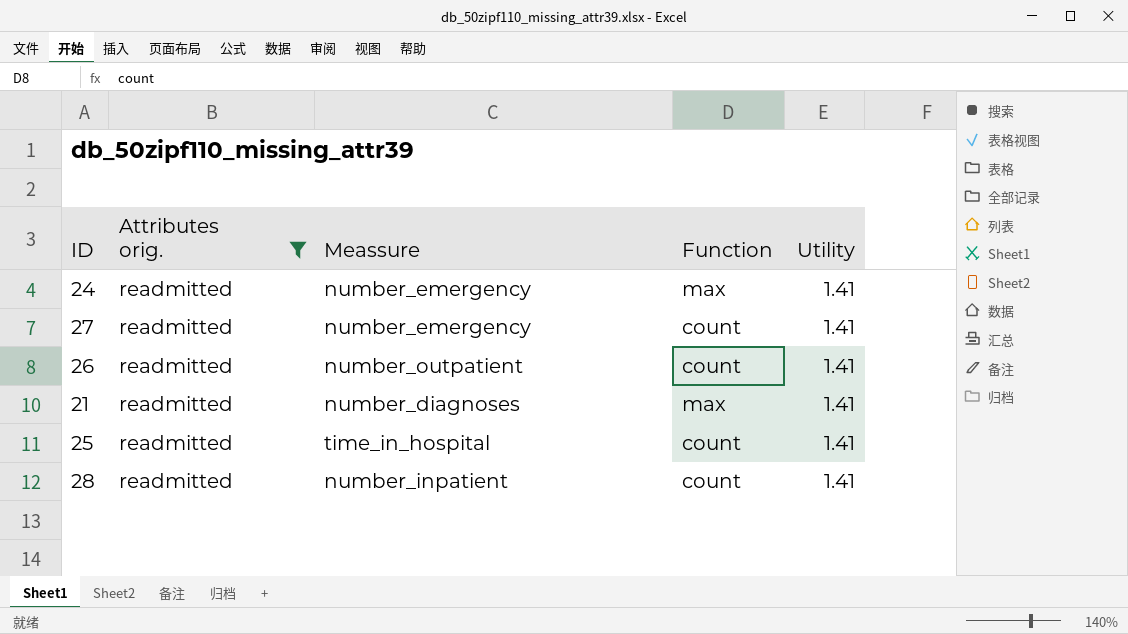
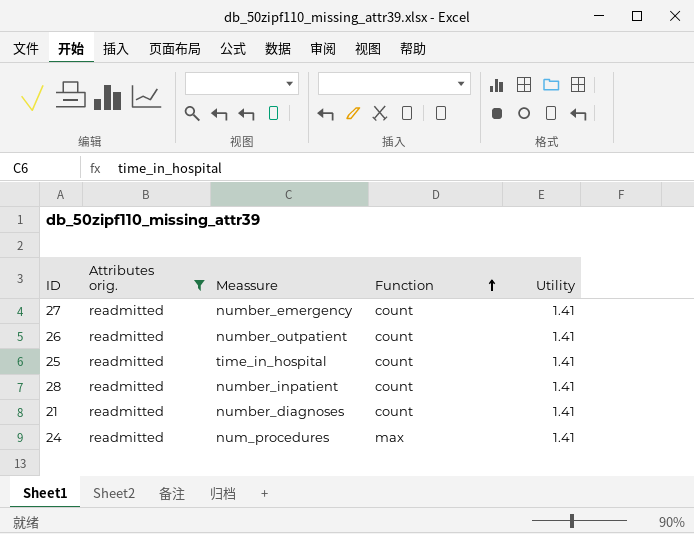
row order: none -> Function ascending
21 | Function: max -> count
24 | Meassure: number_emergency -> num_procedures

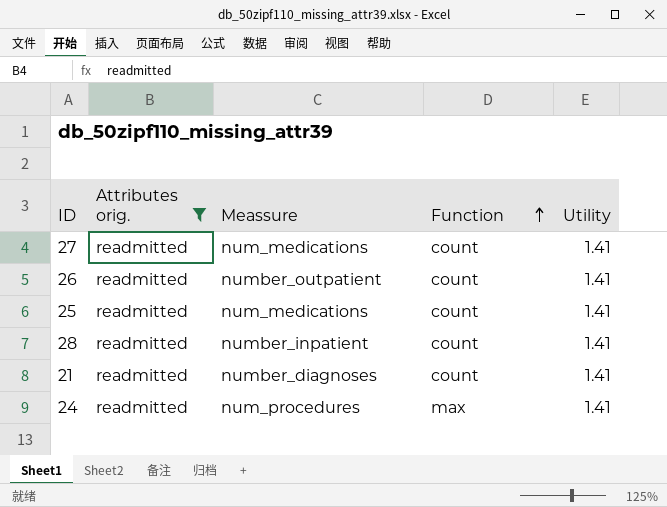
27 | Meassure: number_emergency -> num_medications
25 | Meassure: time_in_hospital -> num_medications

